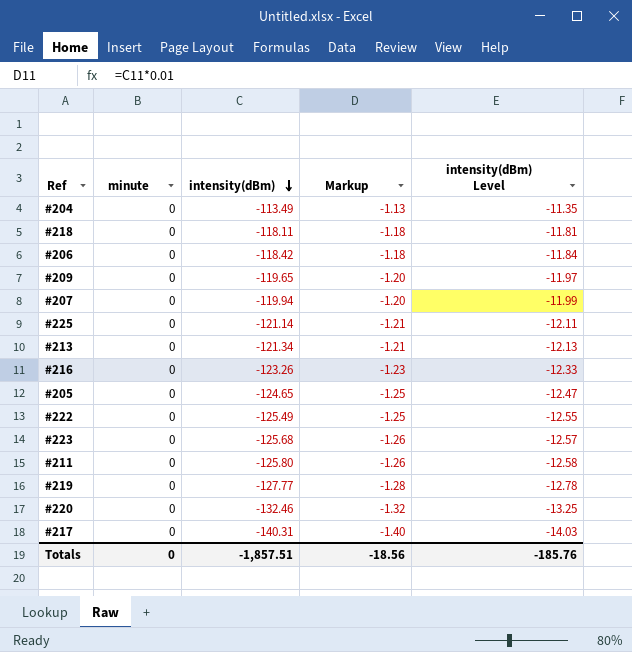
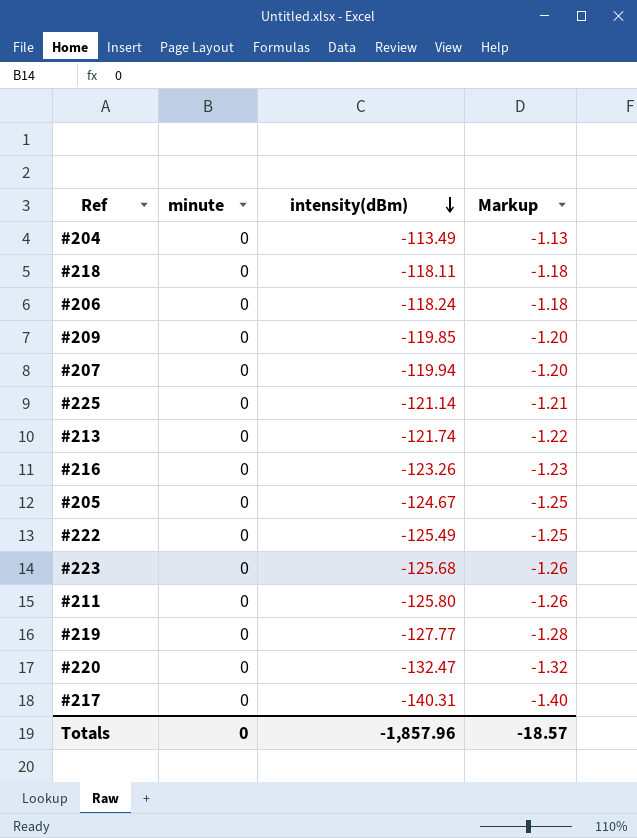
column intensity(dBm) Level | formula: [intensity(dBm)] * 0.1 -> none
#206 | intensity(dBm): -118.42 -> -118.24
#209 | intensity(dBm): -119.65 -> -119.85
#213 | intensity(dBm): -121.34 -> -121.74
#213 | Markup: -1.21 -> -1.22
#205 | intensity(dBm): -124.65 -> -124.67
#220 | intensity(dBm): -132.46 -> -132.47
Totals | intensity(dBm): -1,857.51 -> -1,857.96
Totals | Markup: -18.56 -> -18.57

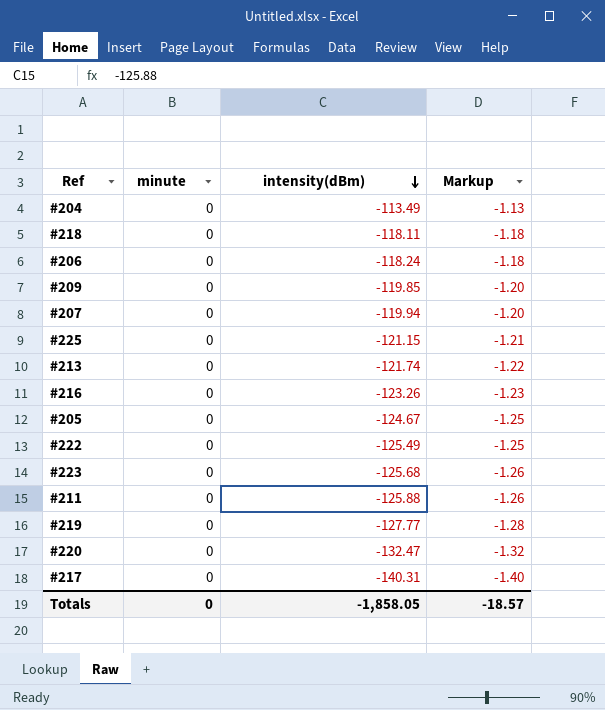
#225 | intensity(dBm): -121.14 -> -121.15
#211 | intensity(dBm): -125.80 -> -125.88
Totals | intensity(dBm): -1,857.96 -> -1,858.05

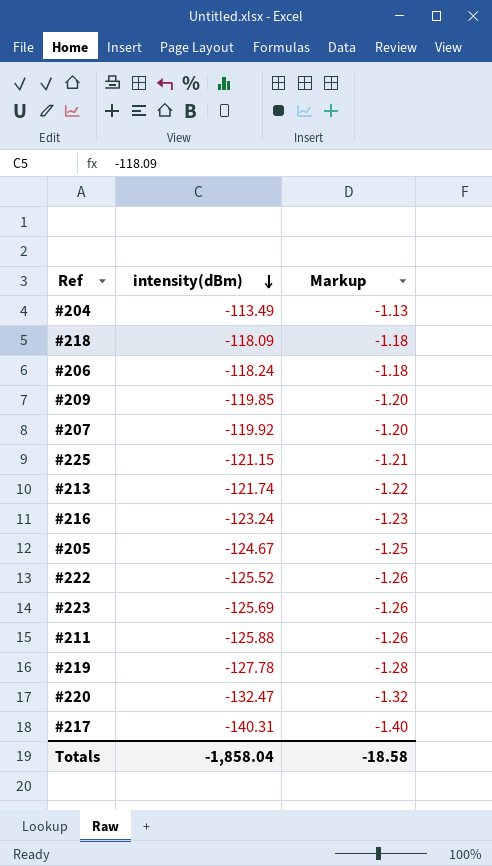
column minute | position: 2 -> none
#218 | intensity(dBm): -118.11 -> -118.09
#207 | intensity(dBm): -119.94 -> -119.92
#216 | intensity(dBm): -123.26 -> -123.24
#222 | intensity(dBm): -125.49 -> -125.52
#222 | Markup: -1.25 -> -1.26
#223 | intensity(dBm): -125.68 -> -125.69
#219 | intensity(dBm): -127.77 -> -127.78
Totals | intensity(dBm): -1,858.05 -> -1,858.04
Totals | Markup: -18.57 -> -18.58

